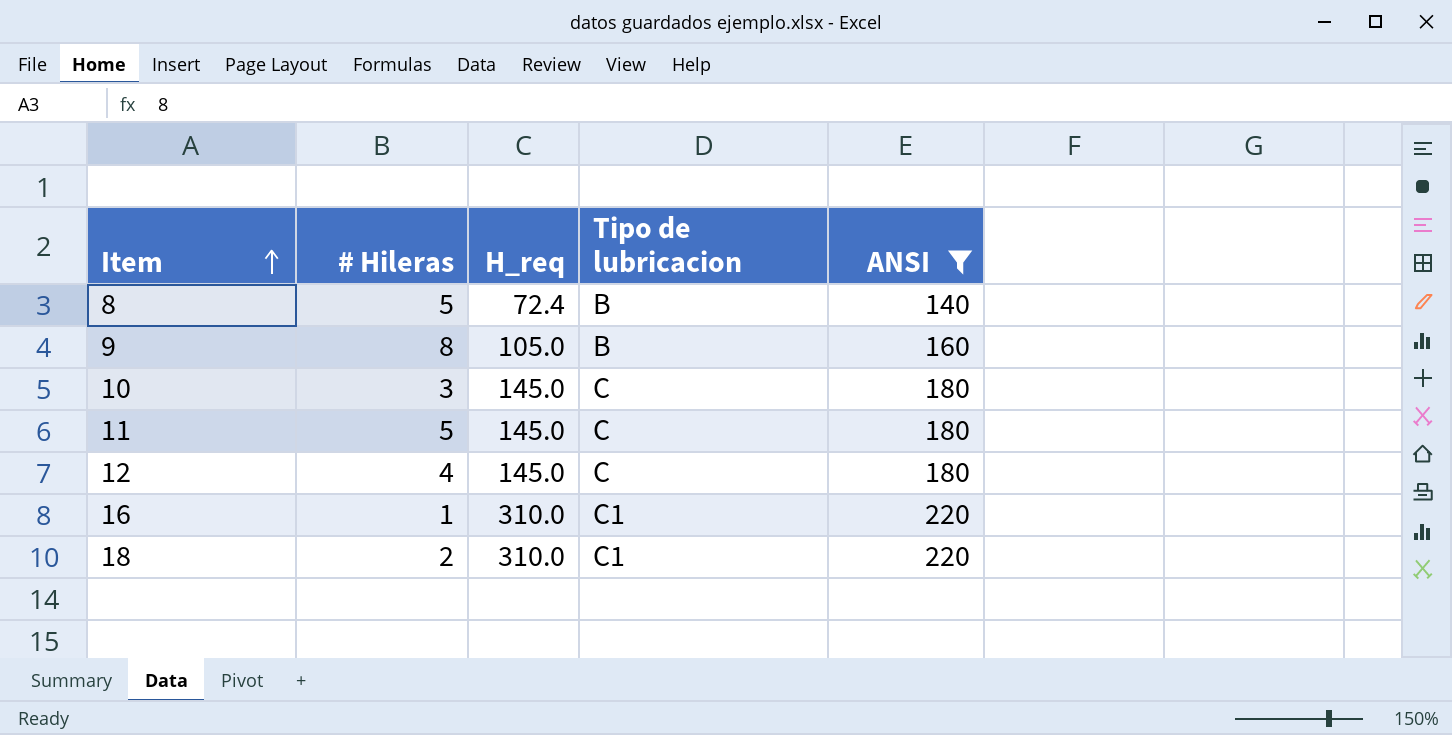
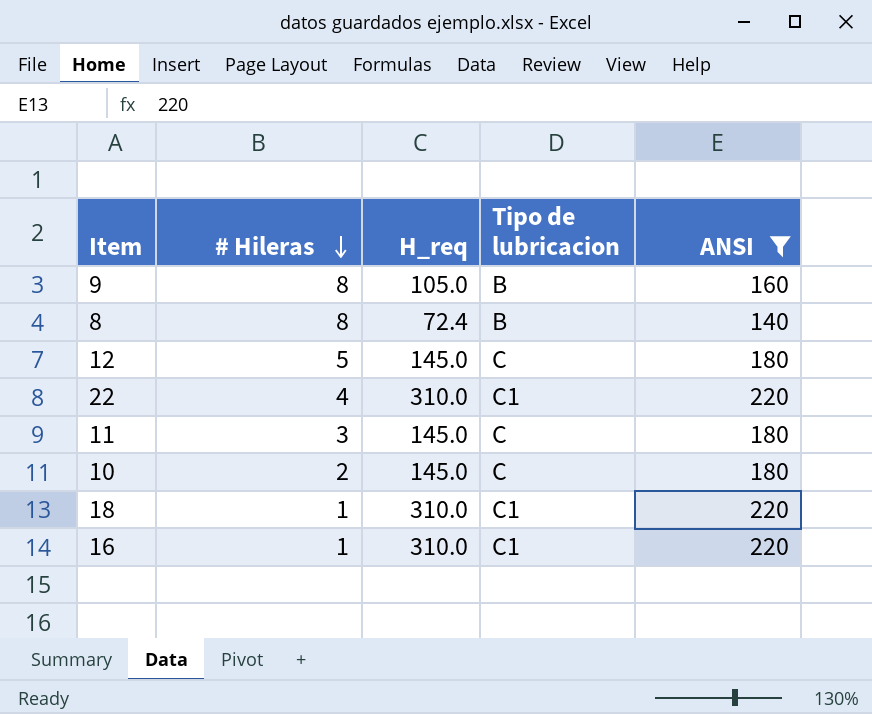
row order: Item ascending -> # Hileras descending
8 | # Hileras: 5 -> 8
12 | # Hileras: 4 -> 5
row 22: none -> 4 | 310.0 | C1 | 220
11 | # Hileras: 5 -> 3
10 | # Hileras: 3 -> 2
18 | # Hileras: 2 -> 1

